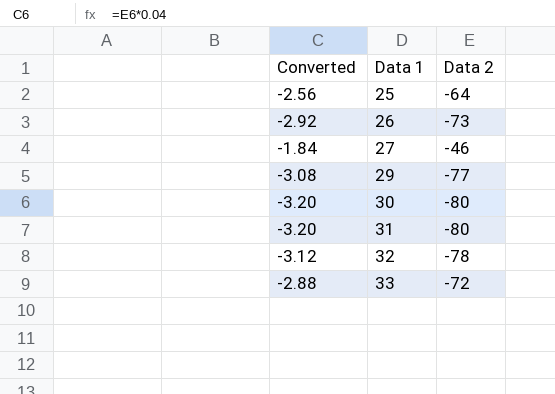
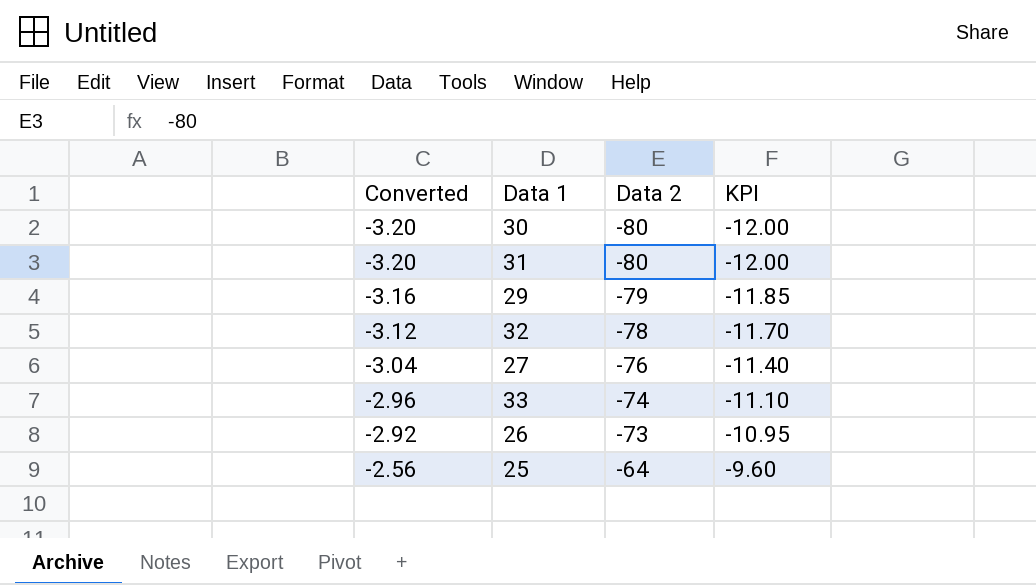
row order: Data 1 ascending -> Converted ascending
column KPI | formula: none -> [Data 2] * 0.15
29 | Converted: -3.08 -> -3.16
29 | Data 2: -77 -> -79
27 | Converted: -1.84 -> -3.04
27 | Data 2: -46 -> -76
33 | Converted: -2.88 -> -2.96
33 | Data 2: -72 -> -74

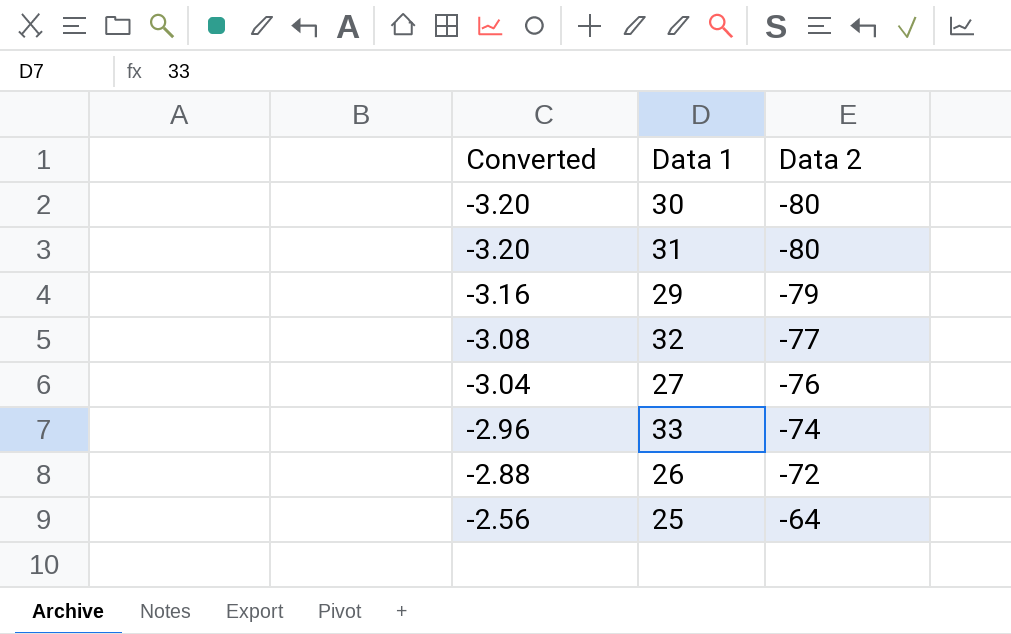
column KPI | formula: [Data 2] * 0.15 -> none
32 | Converted: -3.12 -> -3.08
32 | Data 2: -78 -> -77
26 | Converted: -2.92 -> -2.88
26 | Data 2: -73 -> -72

